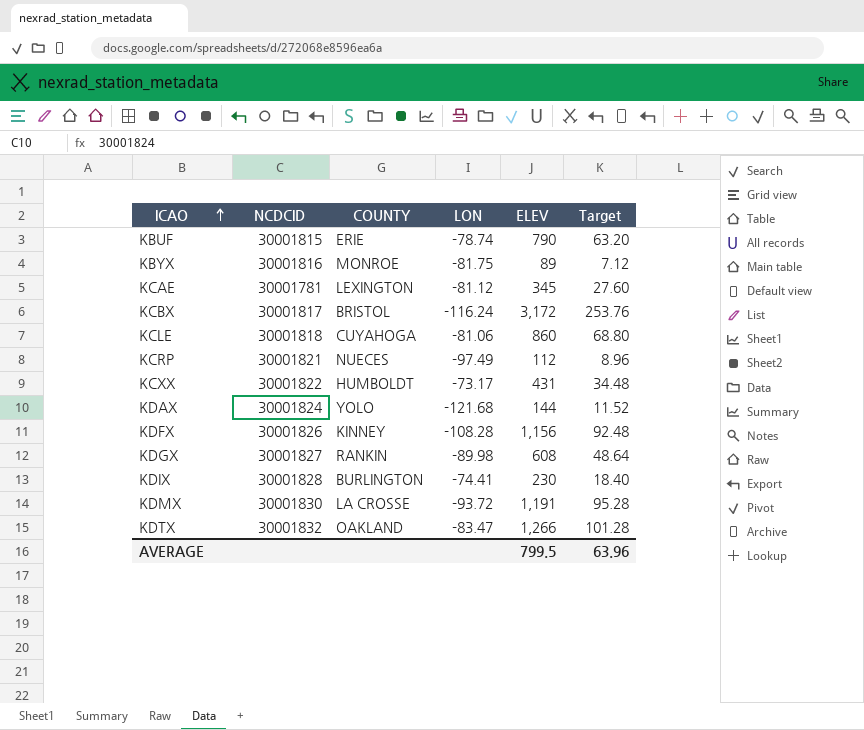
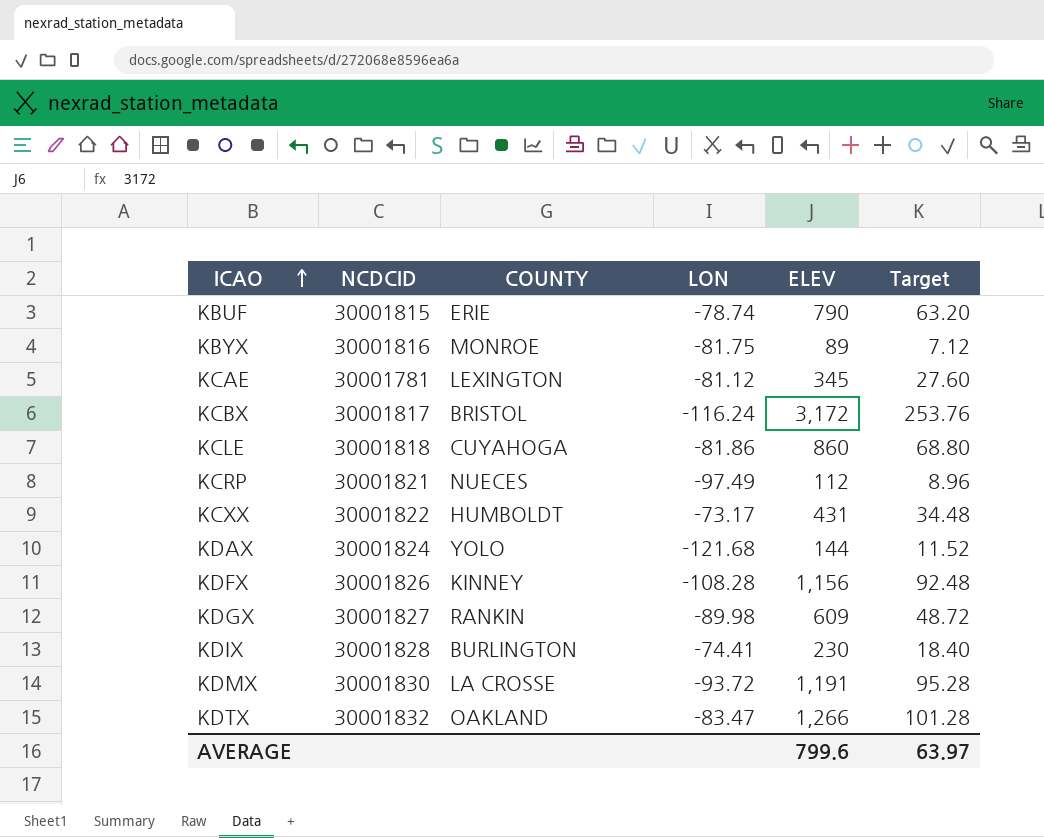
KCLE | LON: -81.06 -> -81.86
KDGX | ELEV: 608 -> 609
KDGX | Target: 48.64 -> 48.72
AVERAGE | ELEV: 799.5 -> 799.6
AVERAGE | Target: 63.96 -> 63.97

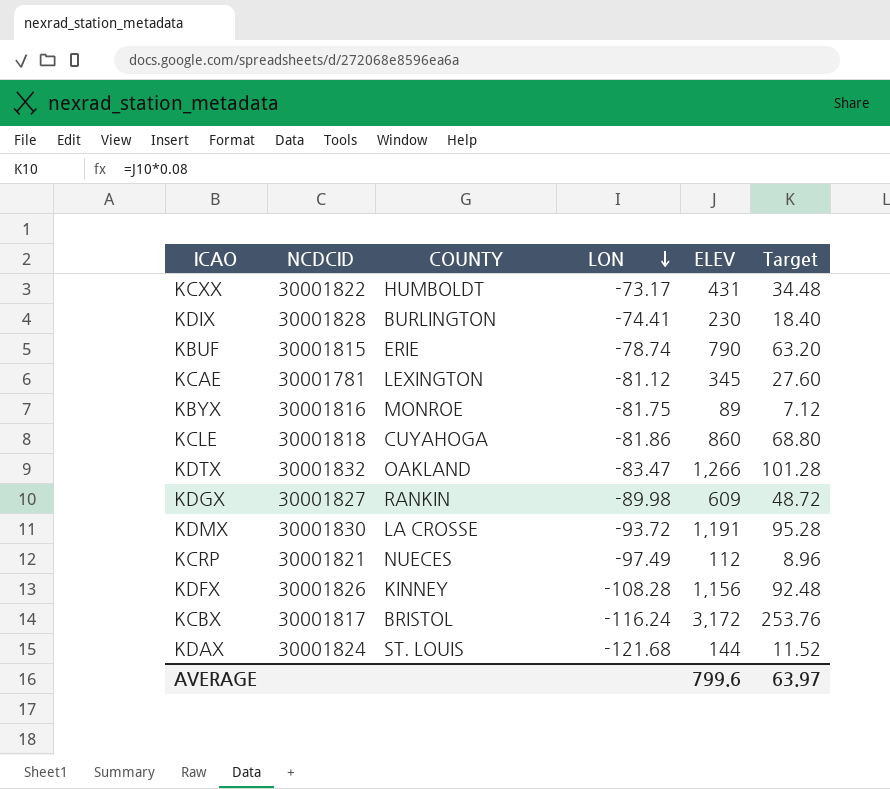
row order: ICAO ascending -> LON descending
KDAX | COUNTY: YOLO -> ST. LOUIS

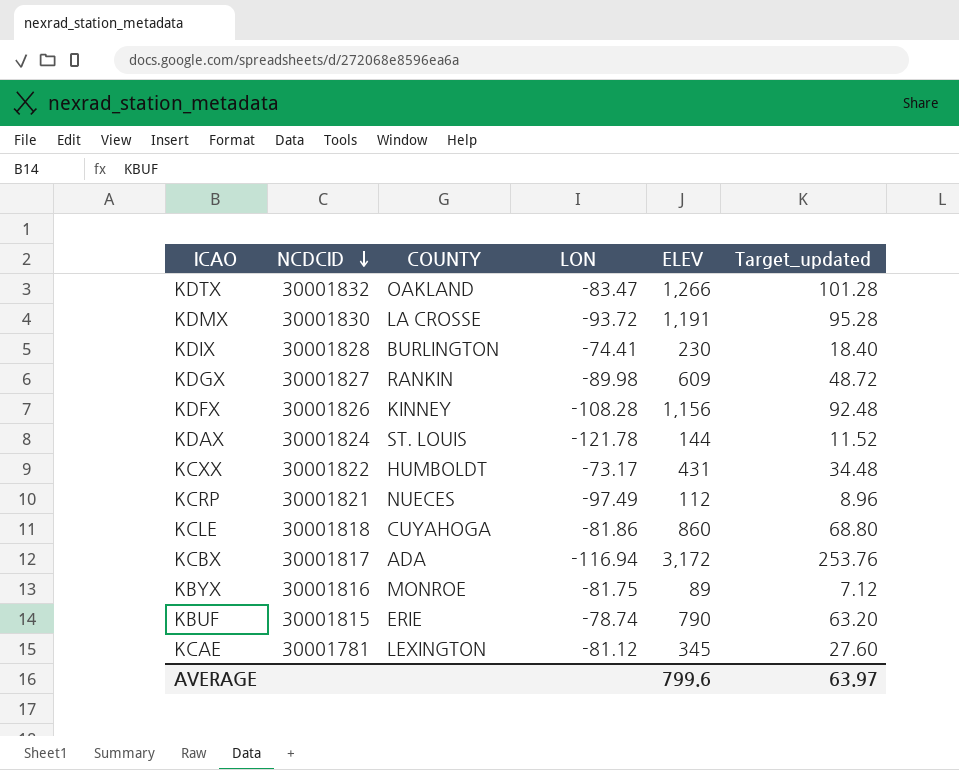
row order: LON descending -> NCDCID descending
column name: Target -> Target_updated
KDAX | LON: -121.68 -> -121.78
KCBX | COUNTY: BRISTOL -> ADA
KCBX | LON: -116.24 -> -116.94

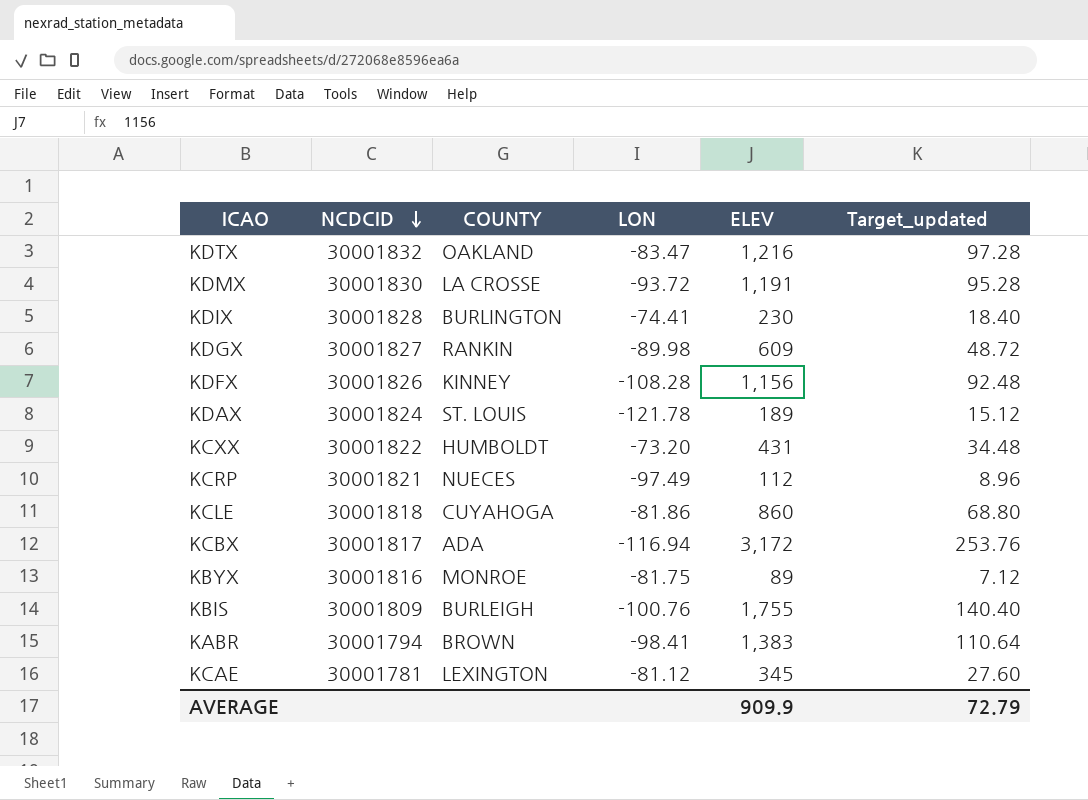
row KBUF: 30001815 | ERIE | -78.74 | 790 | 63.20 -> none
KDTX | ELEV: 1,266 -> 1,216
KDTX | Target_updated: 101.28 -> 97.28
KDAX | ELEV: 144 -> 189
KDAX | Target_updated: 11.52 -> 15.12
KCXX | LON: -73.17 -> -73.20
row KBIS: none -> 30001809 | BURLEIGH | -100.76 | 1,755 | 140.40
row KABR: none -> 30001794 | BROWN | -98.41 | 1,383 | 110.64
AVERAGE | ELEV: 799.6 -> 909.9
AVERAGE | Target_updated: 63.97 -> 72.79

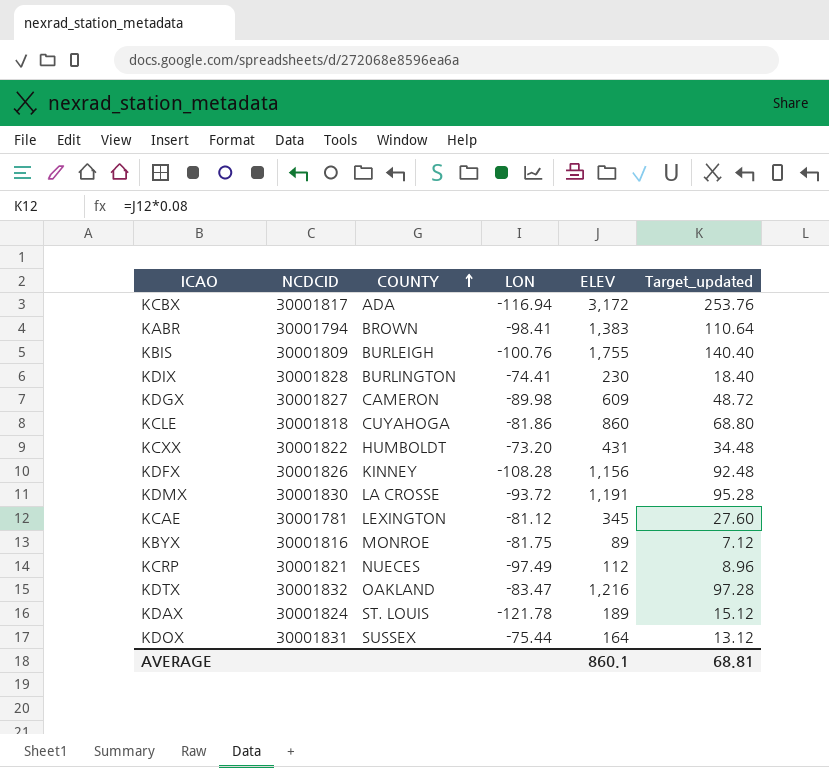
row order: NCDCID descending -> COUNTY ascending
KDGX | COUNTY: RANKIN -> CAMERON
row KDOX: none -> 30001831 | SUSSEX | -75.44 | 164 | 13.12
AVERAGE | ELEV: 909.9 -> 860.1
AVERAGE | Target_updated: 72.79 -> 68.81

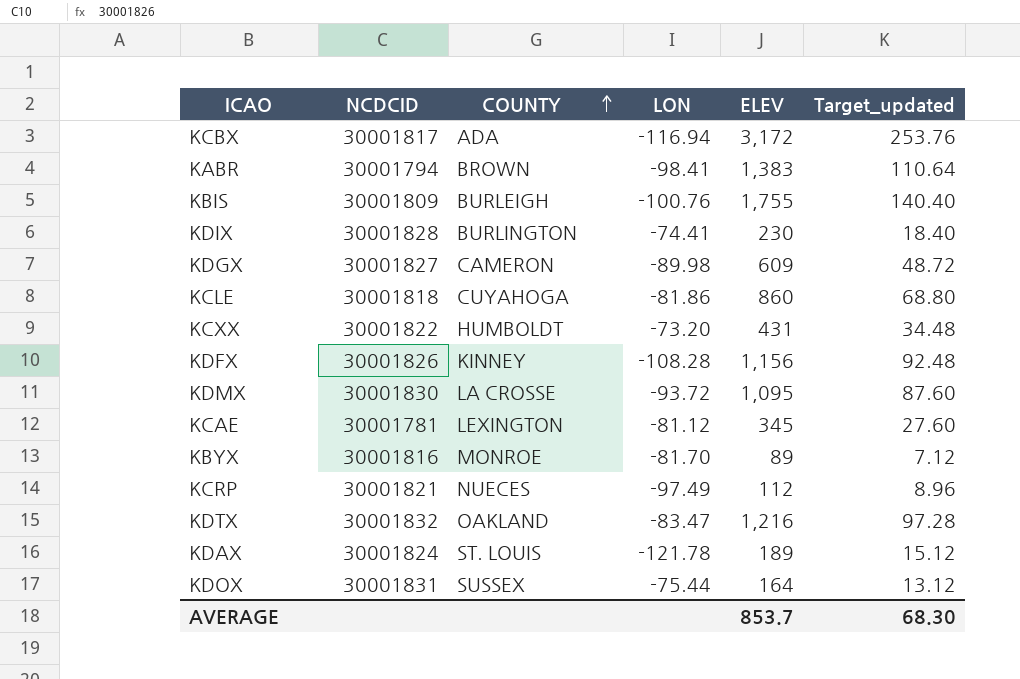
KDMX | ELEV: 1,191 -> 1,095
KDMX | Target_updated: 95.28 -> 87.60
KBYX | LON: -81.75 -> -81.70
AVERAGE | ELEV: 860.1 -> 853.7
AVERAGE | Target_updated: 68.81 -> 68.30

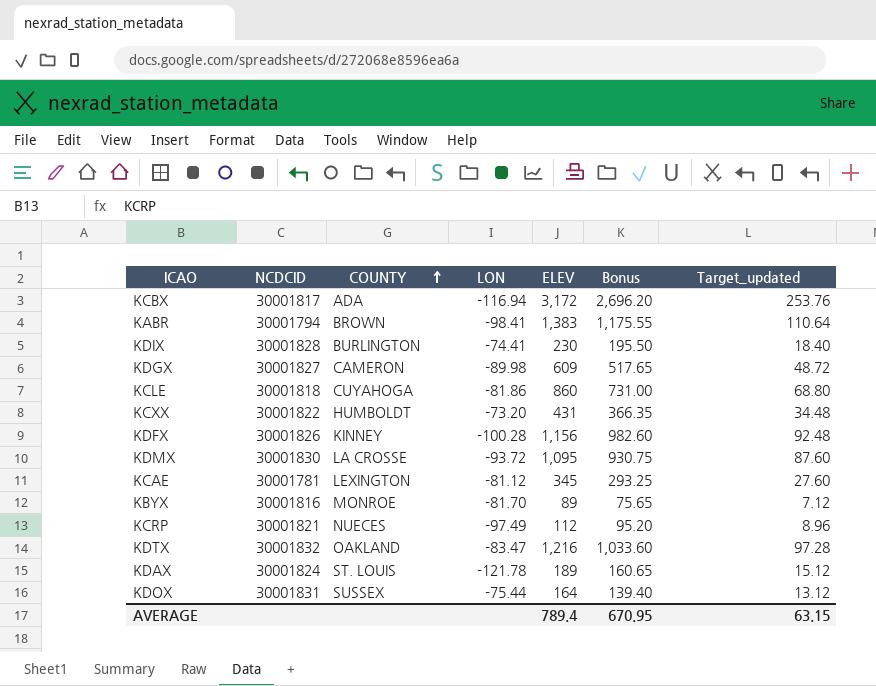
column Bonus | formula: none -> [ELEV] * 0.85
row KBIS: 30001809 | BURLEIGH | -100.76 | 1,755 | 140.40 -> none
KDFX | LON: -108.28 -> -100.28
AVERAGE | ELEV: 853.7 -> 789.4
AVERAGE | Target_updated: 68.30 -> 63.15

